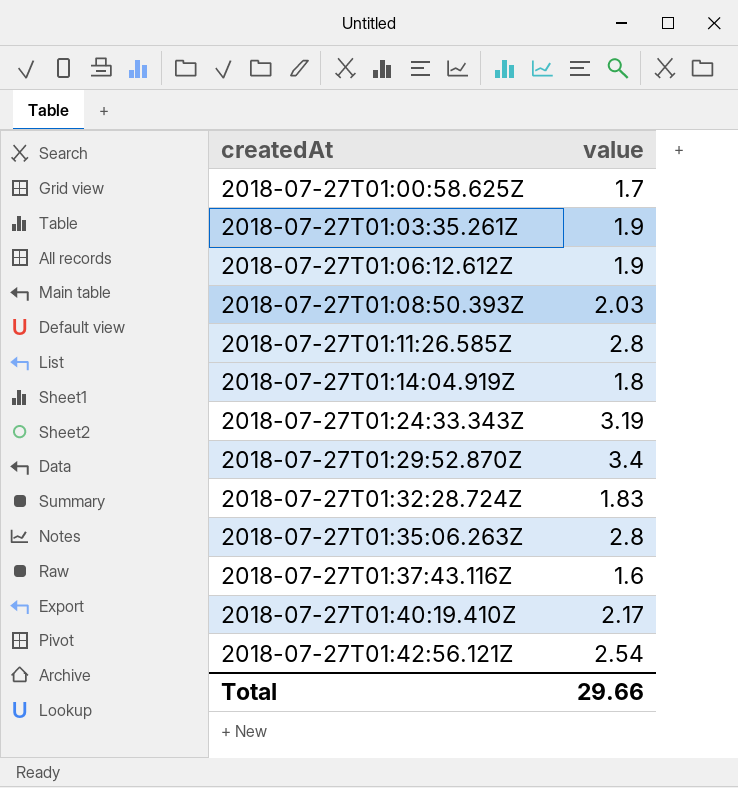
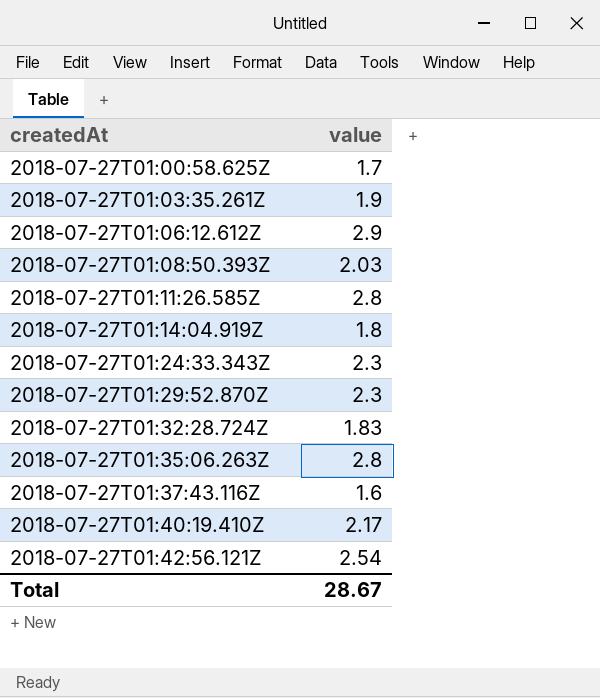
2018-07-27T01:06:12.612Z | value: 1.9 -> 2.9
2018-07-27T01:24:33.343Z | value: 3.19 -> 2.3
2018-07-27T01:29:52.870Z | value: 3.4 -> 2.3
Total | value: 29.66 -> 28.67

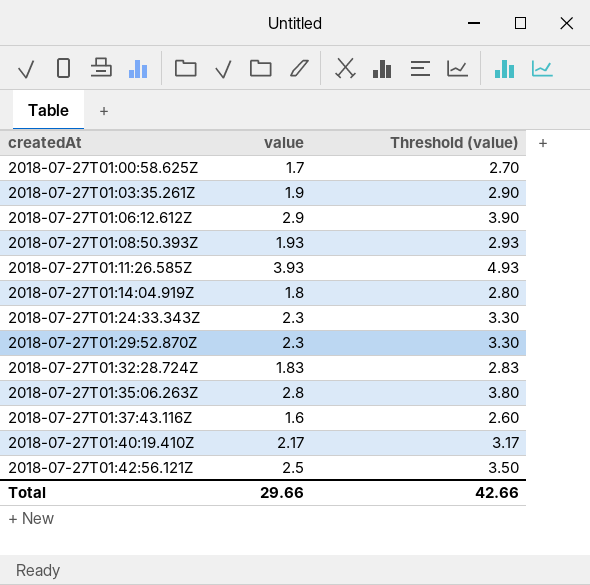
column Threshold (value) | formula: none -> [value] + 1
2018-07-27T01:08:50.393Z | value: 2.03 -> 1.93
2018-07-27T01:11:26.585Z | value: 2.8 -> 3.93
2018-07-27T01:42:56.121Z | value: 2.54 -> 2.5
Total | value: 28.67 -> 29.66

